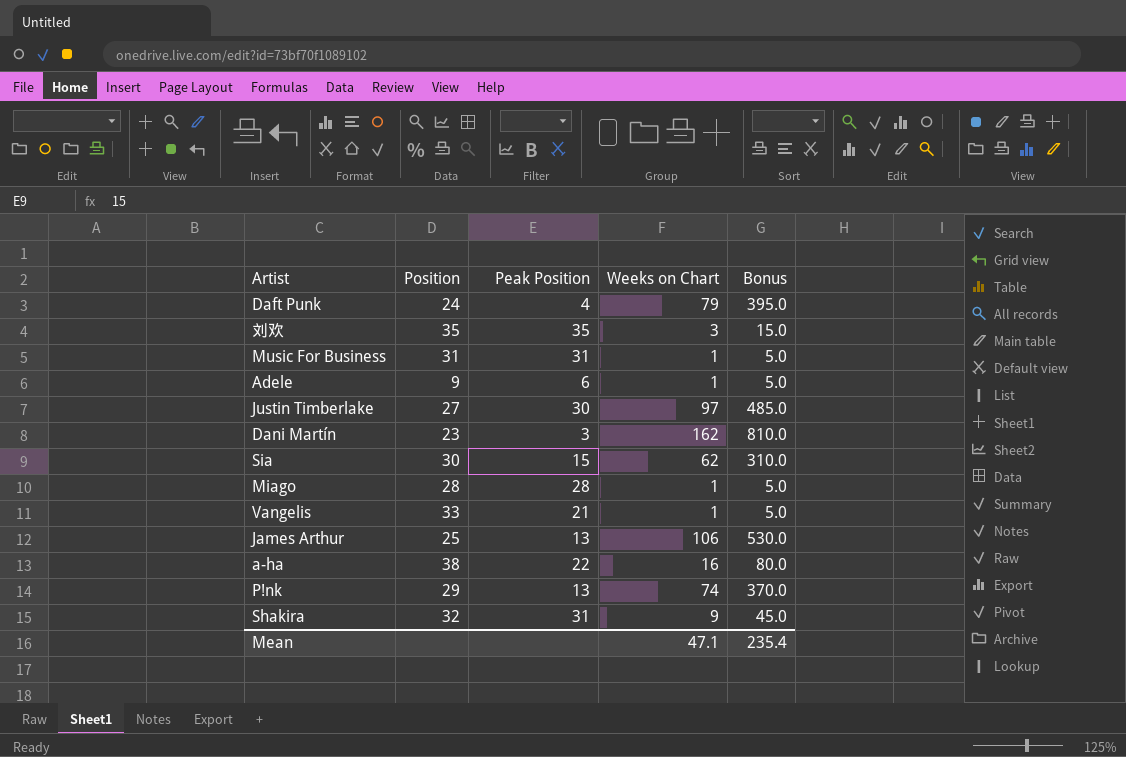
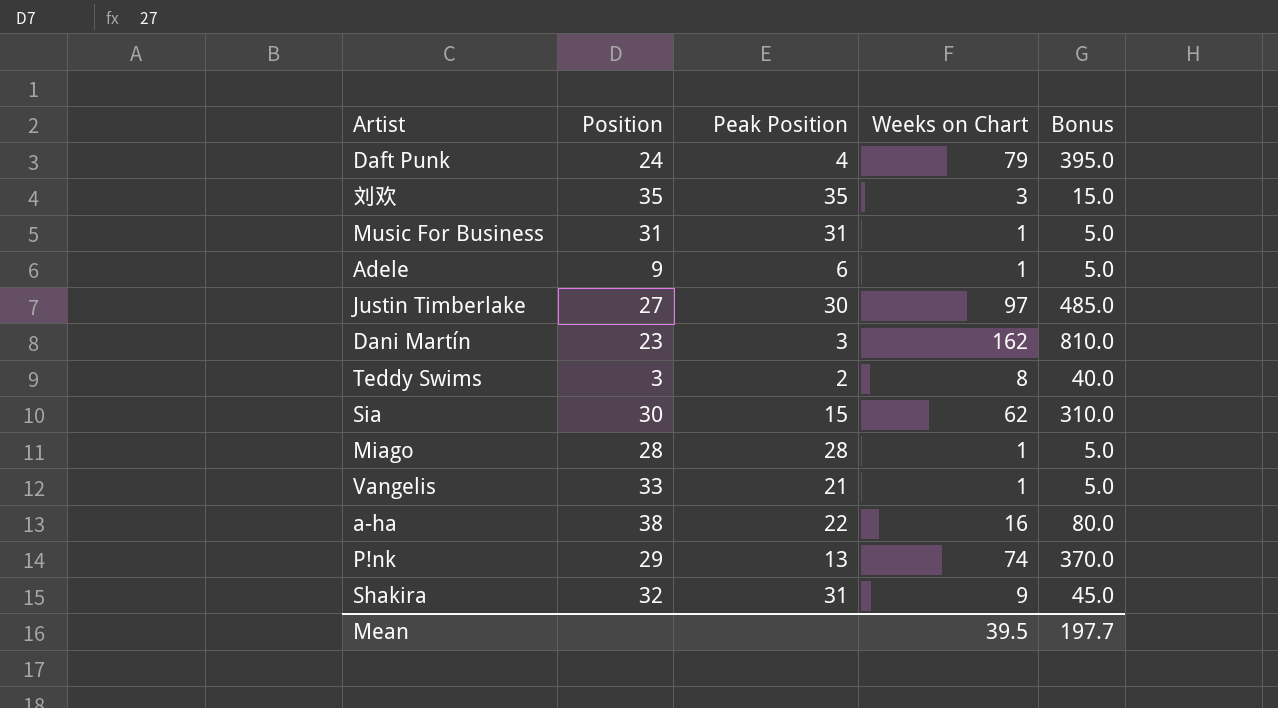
row James Arthur: 25 | 13 | 106 | 530.0 -> none
row Teddy Swims: none -> 3 | 2 | 8 | 40.0
Mean | Weeks on Chart: 47.1 -> 39.5
Mean | Bonus: 235.4 -> 197.7

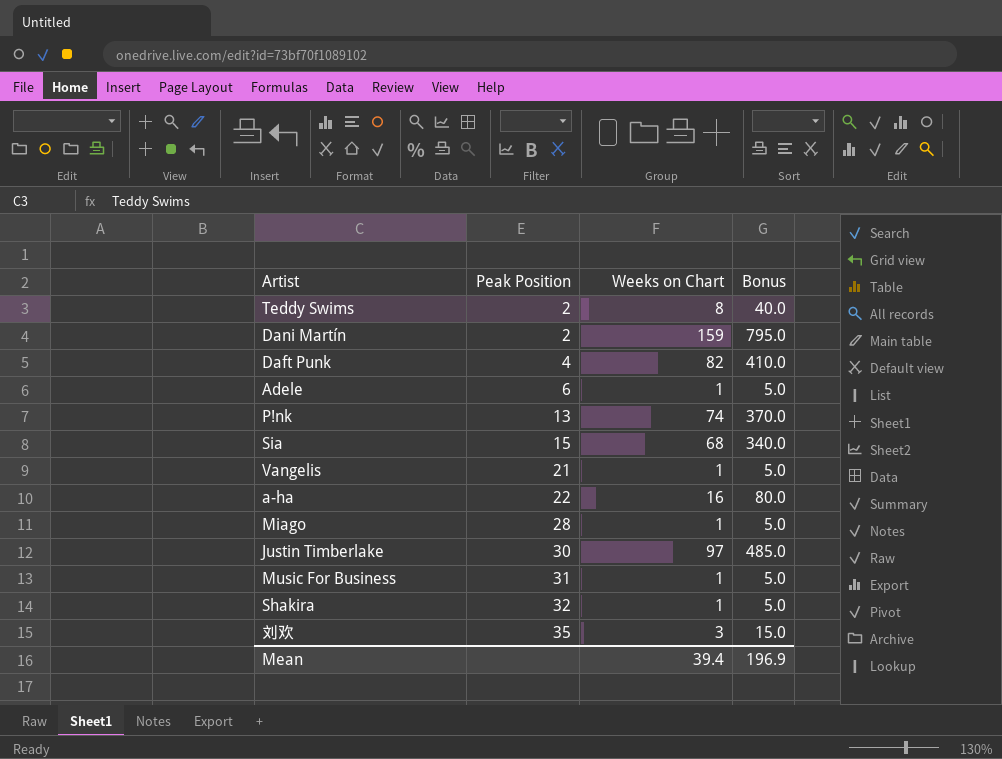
row order: none -> Peak Position ascending
column Position | position: 2 -> none
Dani Martín | Peak Position: 3 -> 2
Dani Martín | Weeks on Chart: 162 -> 159
Dani Martín | Bonus: 810.0 -> 795.0
Daft Punk | Weeks on Chart: 79 -> 82
Daft Punk | Bonus: 395.0 -> 410.0
Sia | Weeks on Chart: 62 -> 68
Sia | Bonus: 310.0 -> 340.0
Shakira | Peak Position: 31 -> 32
Shakira | Weeks on Chart: 9 -> 1
Shakira | Bonus: 45.0 -> 5.0
Mean | Weeks on Chart: 39.5 -> 39.4
Mean | Bonus: 197.7 -> 196.9

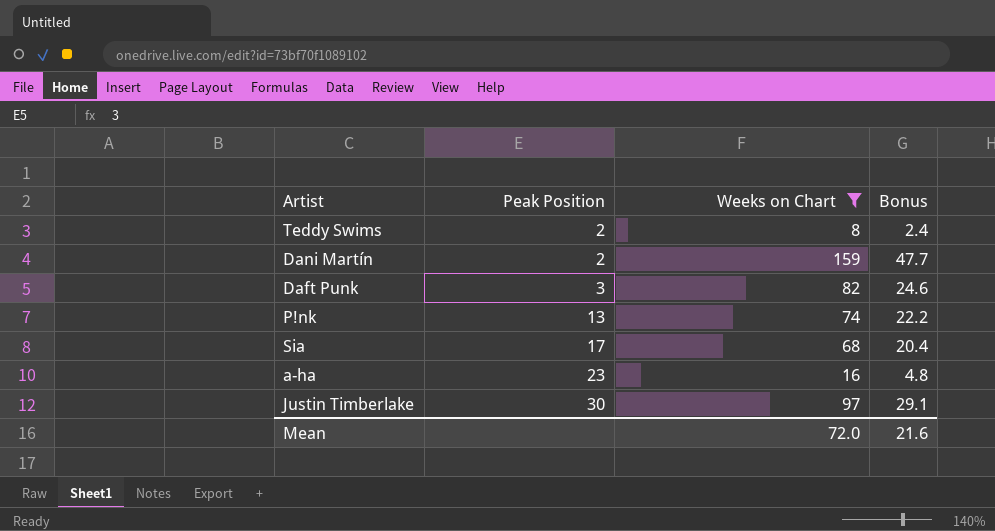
filter: none -> Weeks on Chart >= 8
column Bonus | formula: [Weeks on Chart] * 5 -> [Weeks on Chart] * 0.3
Daft Punk | Peak Position: 4 -> 3
Sia | Peak Position: 15 -> 17
a-ha | Peak Position: 22 -> 23
Mean | Weeks on Chart: 39.4 -> 72.0
Mean | Bonus: 196.9 -> 21.6

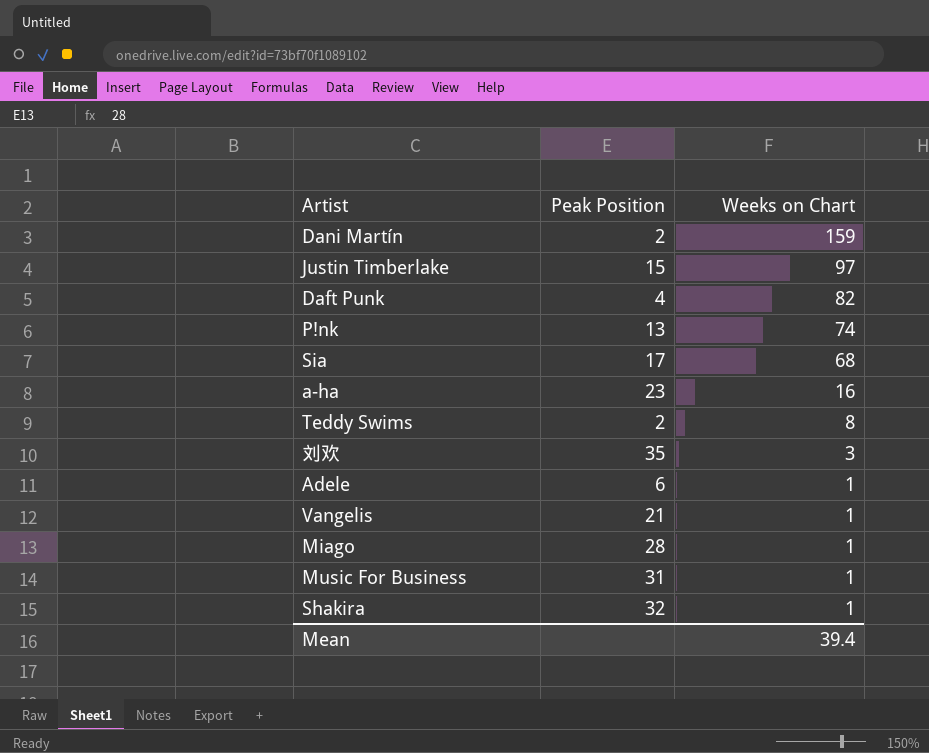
filter: Weeks on Chart >= 8 -> none
row order: Peak Position ascending -> Weeks on Chart descending
column Bonus | formula: [Weeks on Chart] * 0.3 -> none
Justin Timberlake | Peak Position: 30 -> 15
Daft Punk | Peak Position: 3 -> 4
Mean | Weeks on Chart: 72.0 -> 39.4

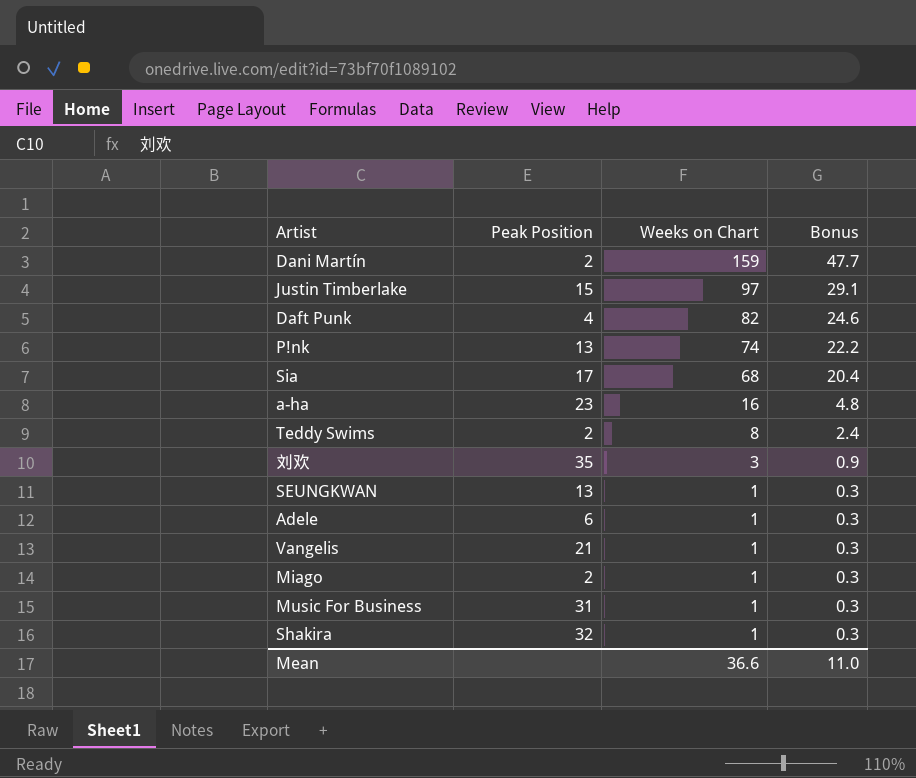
column Bonus | formula: none -> [Weeks on Chart] * 0.3
row SEUNGKWAN: none -> 13 | 1 | 0.3
Miago | Peak Position: 28 -> 2
Mean | Weeks on Chart: 39.4 -> 36.6

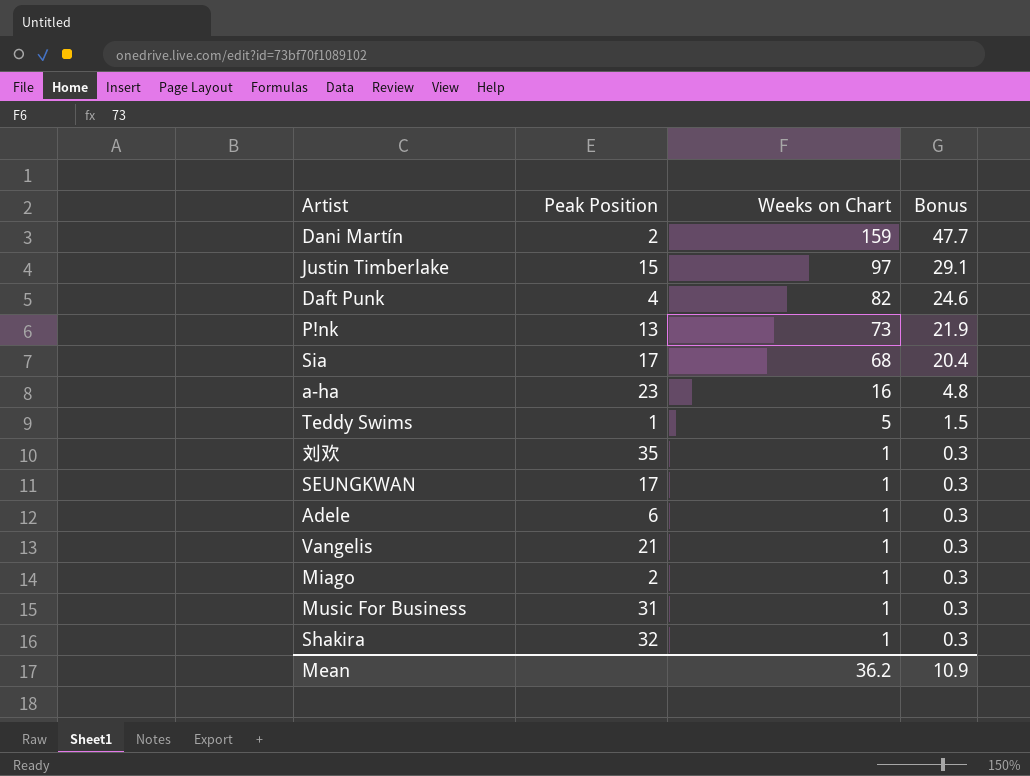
P!nk | Weeks on Chart: 74 -> 73
P!nk | Bonus: 22.2 -> 21.9
Teddy Swims | Peak Position: 2 -> 1
Teddy Swims | Weeks on Chart: 8 -> 5
Teddy Swims | Bonus: 2.4 -> 1.5
刘欢 | Weeks on Chart: 3 -> 1
刘欢 | Bonus: 0.9 -> 0.3
SEUNGKWAN | Peak Position: 13 -> 17
Mean | Weeks on Chart: 36.6 -> 36.2
Mean | Bonus: 11.0 -> 10.9

